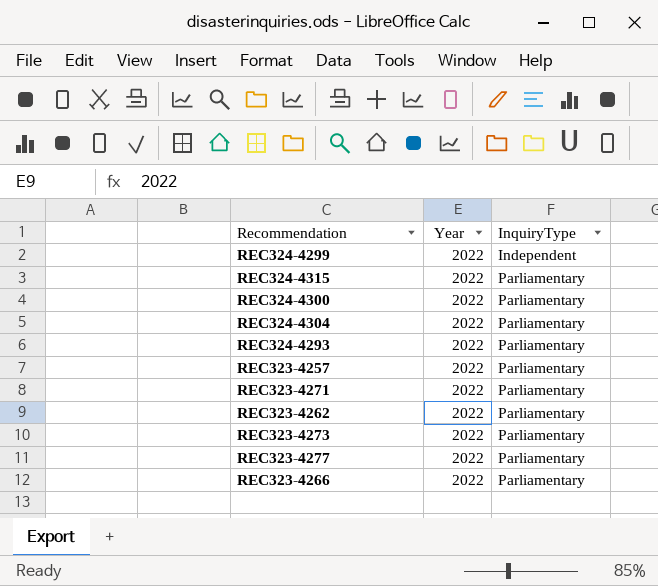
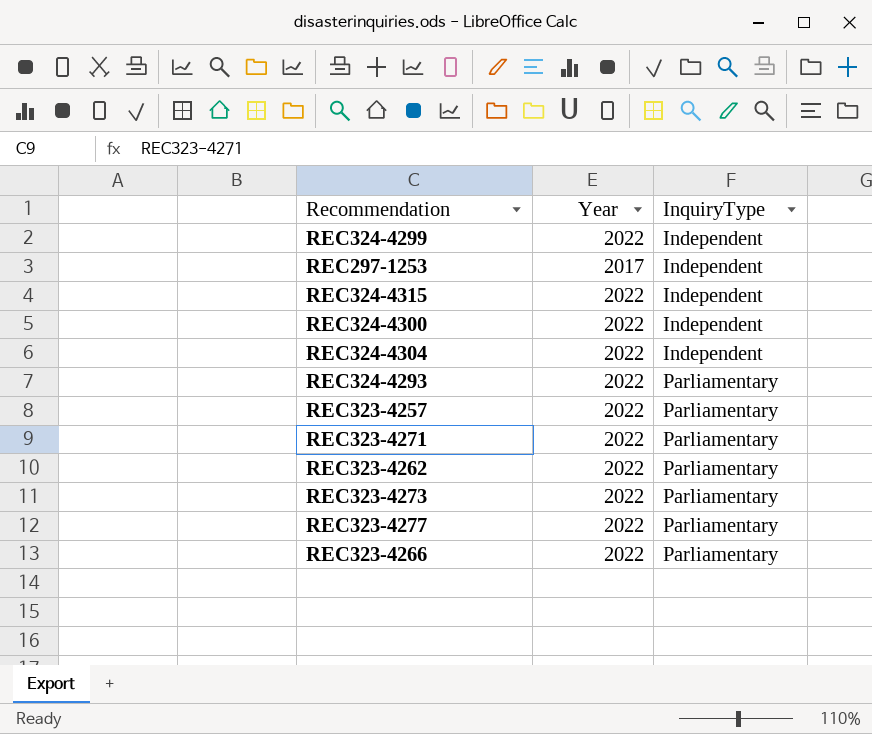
row REC297-1253: none -> 2017 | Independent
REC324-4315 | InquiryType: Parliamentary -> Independent
REC324-4300 | InquiryType: Parliamentary -> Independent
REC324-4304 | InquiryType: Parliamentary -> Independent

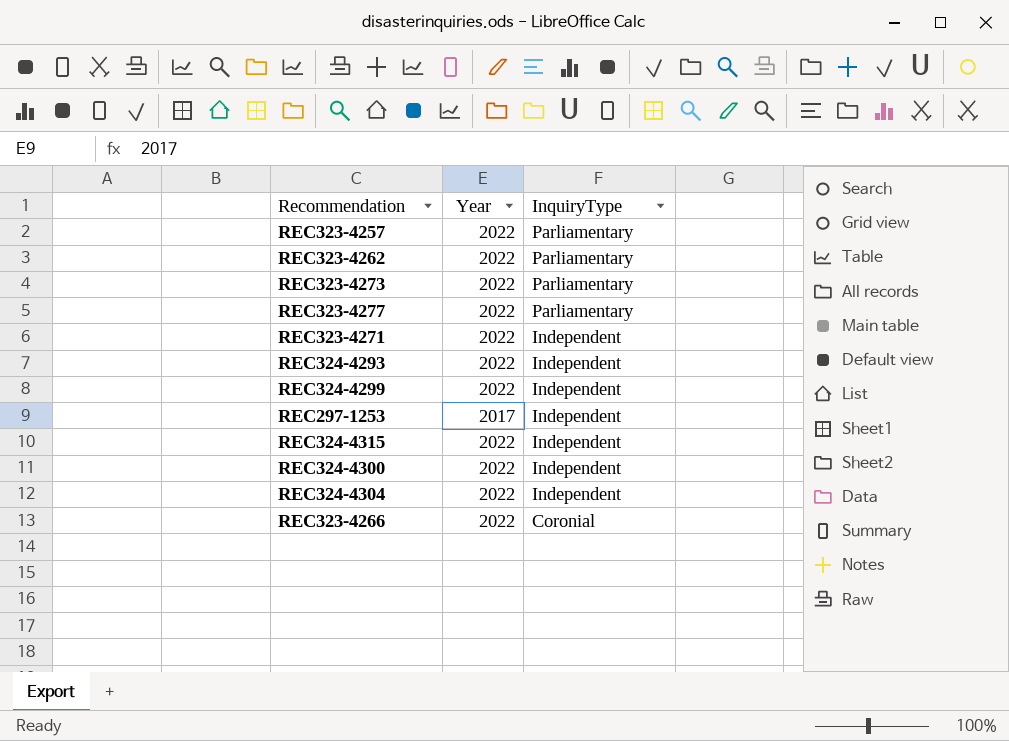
row order: InquiryType ascending -> InquiryType descending
REC323-4271 | InquiryType: Parliamentary -> Independent
REC324-4293 | InquiryType: Parliamentary -> Independent
REC323-4266 | InquiryType: Parliamentary -> Coronial

